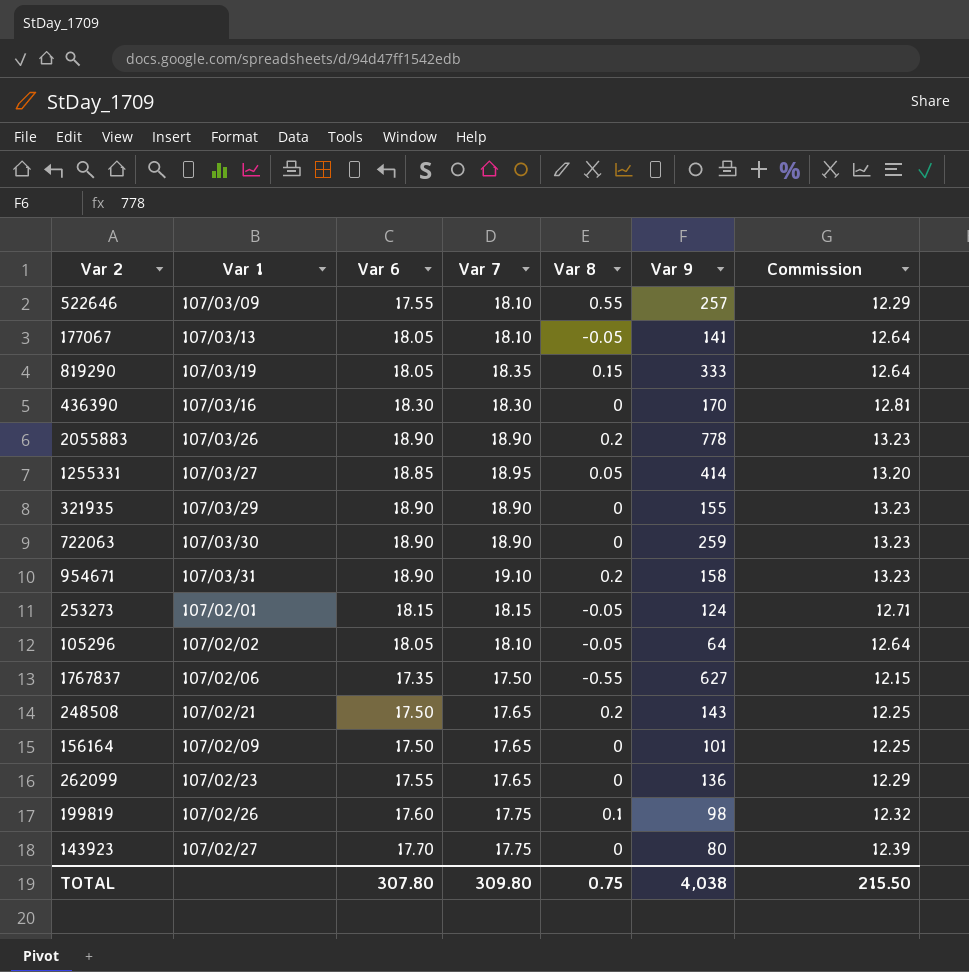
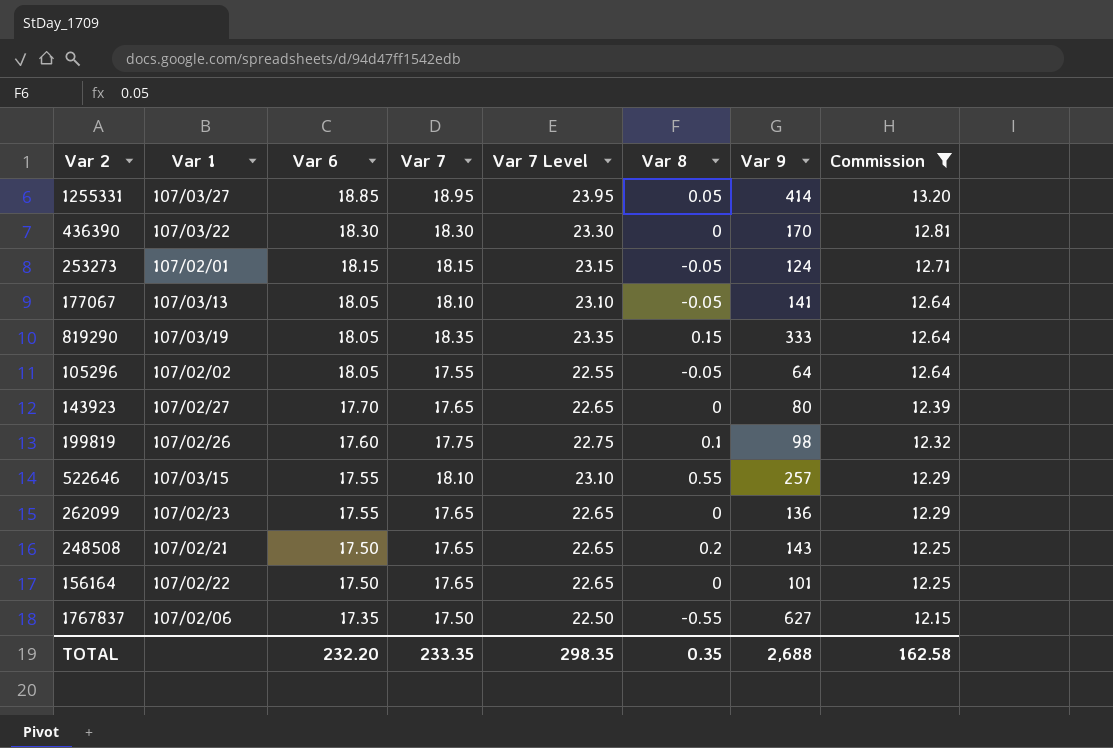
filter: none -> Commission != 13.23
row order: none -> Var 6 descending
column Var 7 Level | formula: none -> [Var 7] + 5
436390 | Var 1: 107/03/16 -> 107/03/22
105296 | Var 7: 18.10 -> 17.55
143923 | Var 7: 17.75 -> 17.65
522646 | Var 1: 107/03/09 -> 107/03/15
156164 | Var 1: 107/02/09 -> 107/02/22
TOTAL | Var 6: 307.80 -> 232.20
TOTAL | Var 7: 309.80 -> 233.35
TOTAL | Var 8: 0.75 -> 0.35
TOTAL | Var 9: 4,038 -> 2,688
TOTAL | Commission: 215.50 -> 162.58

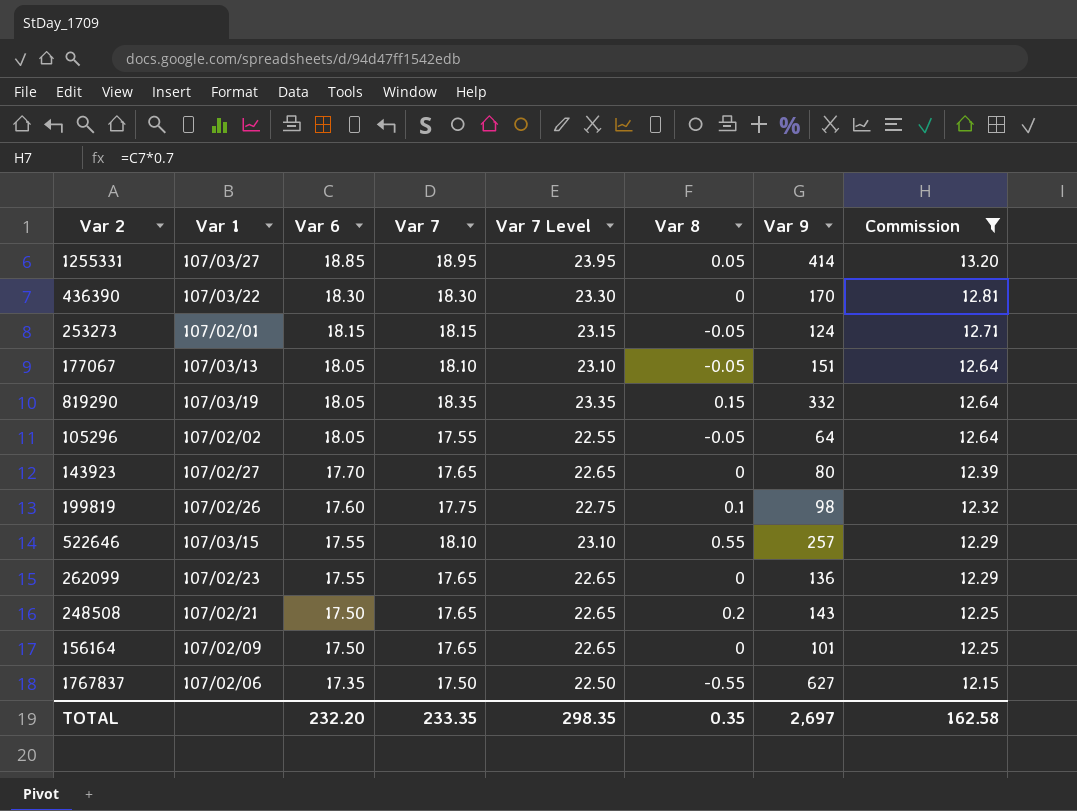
177067 | Var 9: 141 -> 151
819290 | Var 9: 333 -> 332
156164 | Var 1: 107/02/22 -> 107/02/09
TOTAL | Var 9: 2,688 -> 2,697

